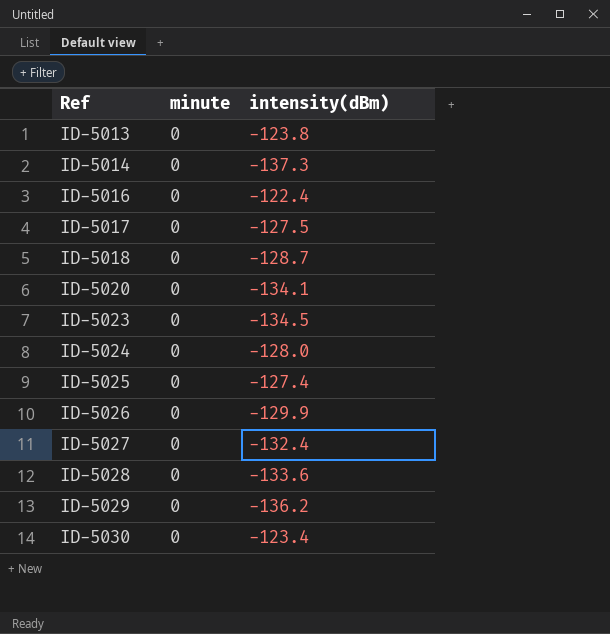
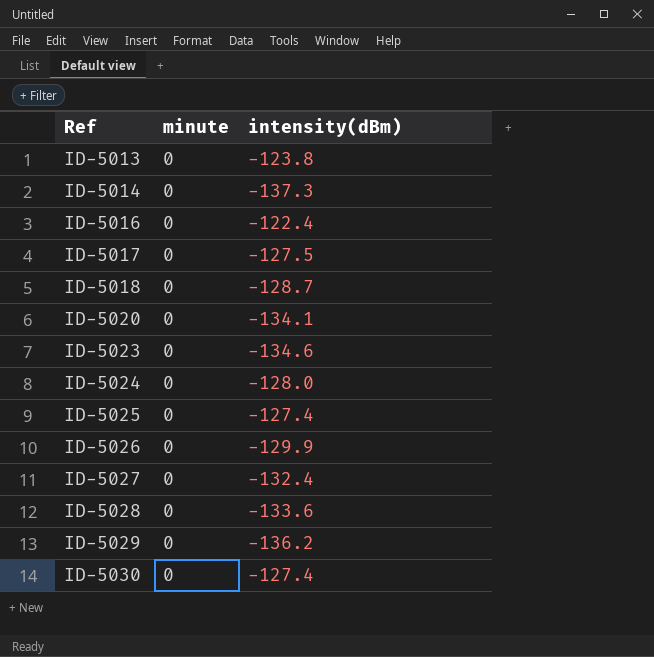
ID-5023 | intensity(dBm): -134.5 -> -134.6
ID-5030 | intensity(dBm): -123.4 -> -127.4

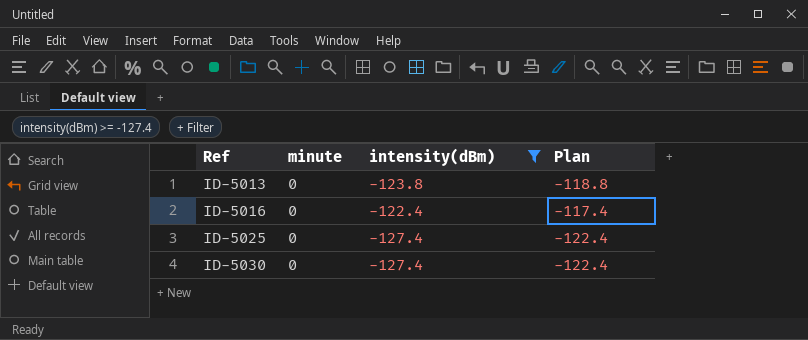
filter: none -> intensity(dBm) >= -127.4
column Plan | formula: none -> [intensity(dBm)] + 5

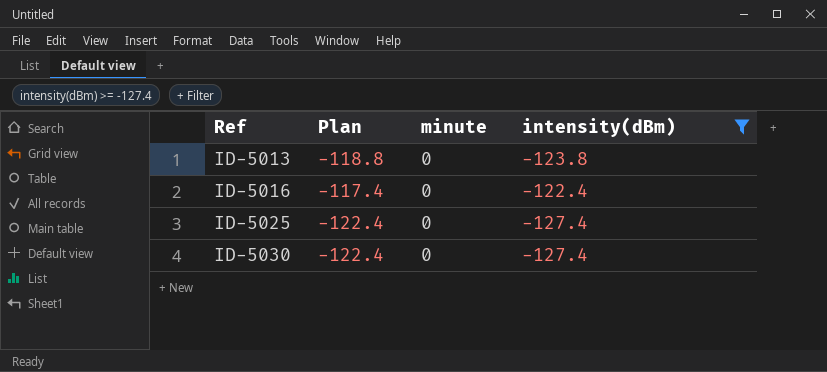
column Plan | position: 4 -> 2

